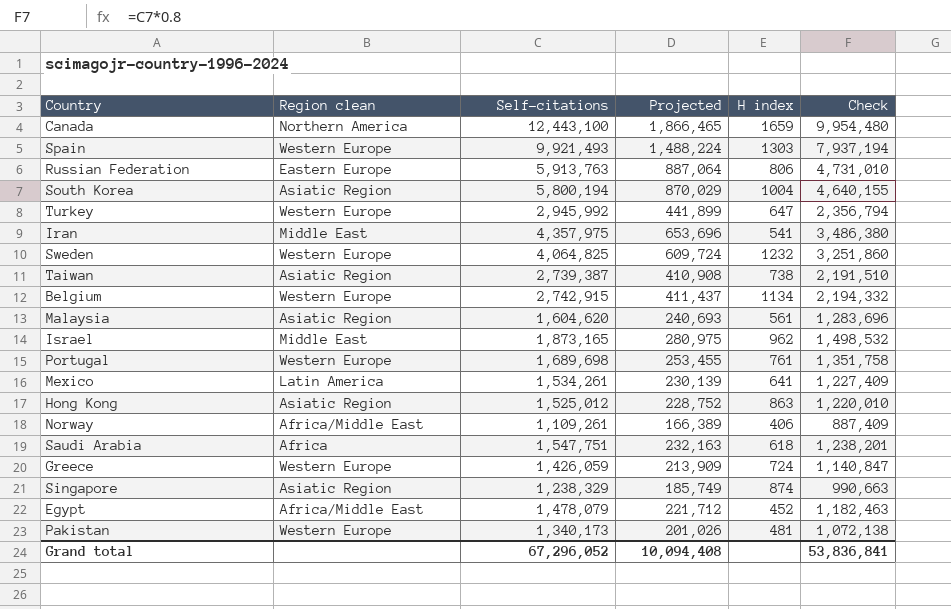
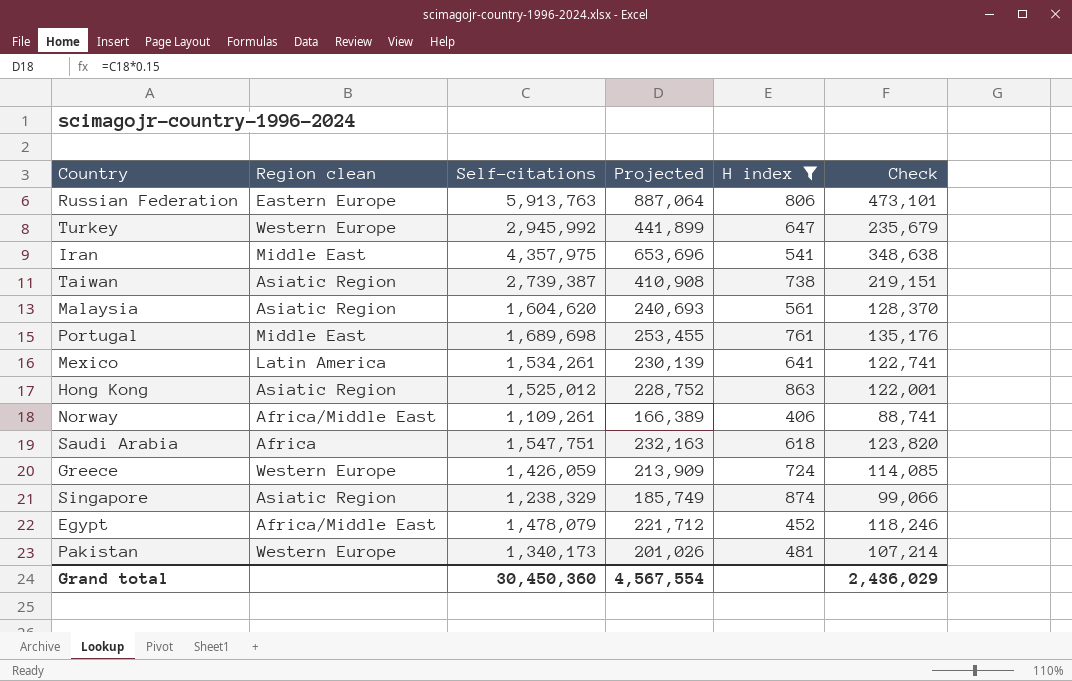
filter: none -> H index <= 874
column Check | formula: [Self-citations] * 0.8 -> [Self-citations] * 0.08
Portugal | Region clean: Western Europe -> Middle East
Grand total | Self-citations: 67,296,052 -> 30,450,360
Grand total | Projected: 10,094,408 -> 4,567,554
Grand total | Check: 53,836,841 -> 2,436,029

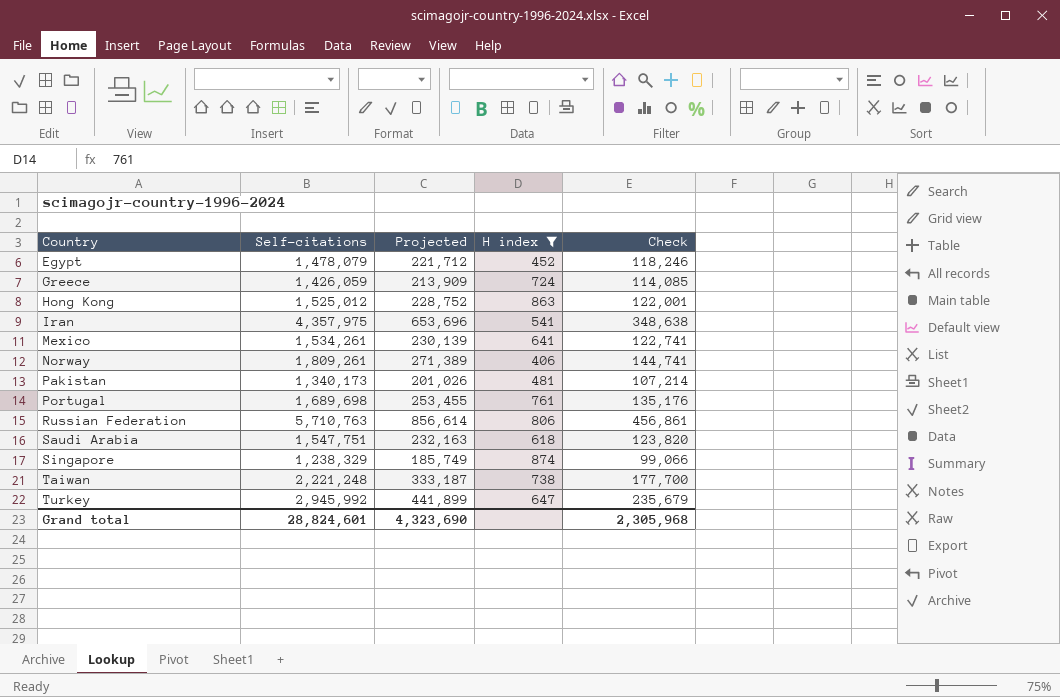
row order: none -> Country ascending
column Region clean | position: 2 -> none
row Malaysia: Asiatic Region | 1,604,620 | 240,693 | 561 | 128,370 -> none
Norway | Self-citations: 1,109,261 -> 1,809,261
Norway | Projected: 166,389 -> 271,389
Norway | Check: 88,741 -> 144,741
Russian Federation | Self-citations: 5,913,763 -> 5,710,763
Russian Federation | Projected: 887,064 -> 856,614
Russian Federation | Check: 473,101 -> 456,861
Taiwan | Self-citations: 2,739,387 -> 2,221,248
Taiwan | Projected: 410,908 -> 333,187
Taiwan | Check: 219,151 -> 177,700
Grand total | Self-citations: 30,450,360 -> 28,824,601
Grand total | Projected: 4,567,554 -> 4,323,690
Grand total | Check: 2,436,029 -> 2,305,968

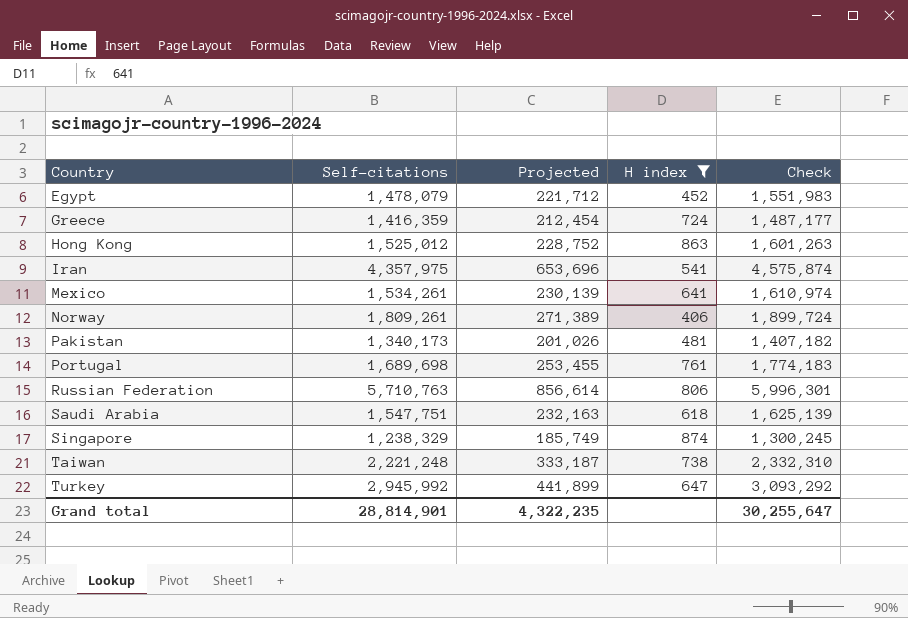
column Check | formula: [Self-citations] * 0.08 -> [Self-citations] * 1.05
Greece | Self-citations: 1,426,059 -> 1,416,359
Greece | Projected: 213,909 -> 212,454
Grand total | Self-citations: 28,824,601 -> 28,814,901
Grand total | Projected: 4,323,690 -> 4,322,235
Grand total | Check: 2,305,968 -> 30,255,647

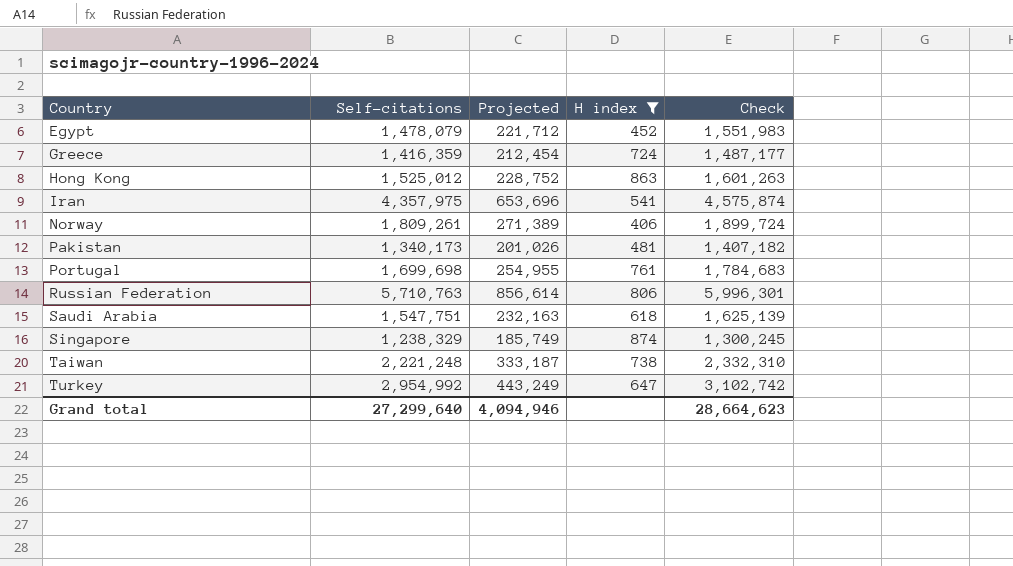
row Mexico: 1,534,261 | 230,139 | 641 | 1,610,974 -> none
Portugal | Self-citations: 1,689,698 -> 1,699,698
Portugal | Projected: 253,455 -> 254,955
Portugal | Check: 1,774,183 -> 1,784,683
Turkey | Self-citations: 2,945,992 -> 2,954,992
Turkey | Projected: 441,899 -> 443,249
Turkey | Check: 3,093,292 -> 3,102,742
Grand total | Self-citations: 28,814,901 -> 27,299,640
Grand total | Projected: 4,322,235 -> 4,094,946
Grand total | Check: 30,255,647 -> 28,664,623

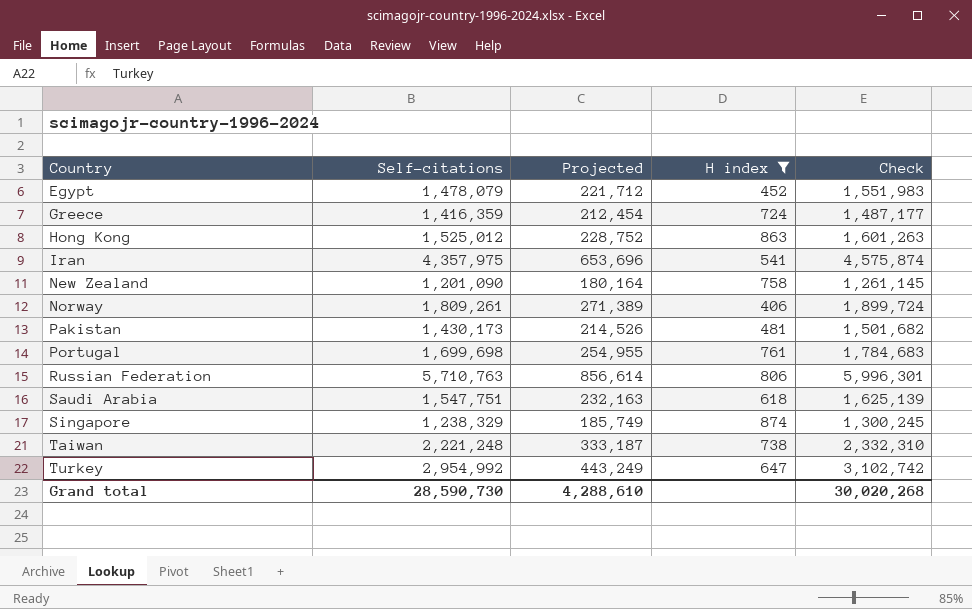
row New Zealand: none -> 1,201,090 | 180,164 | 758 | 1,261,145
Pakistan | Self-citations: 1,340,173 -> 1,430,173
Pakistan | Projected: 201,026 -> 214,526
Pakistan | Check: 1,407,182 -> 1,501,682
Grand total | Self-citations: 27,299,640 -> 28,590,730
Grand total | Projected: 4,094,946 -> 4,288,610
Grand total | Check: 28,664,623 -> 30,020,268

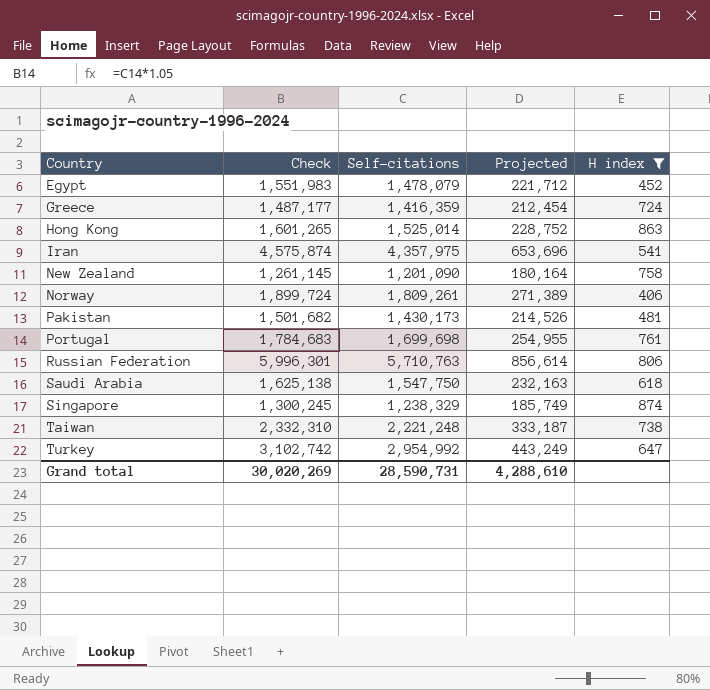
column Check | position: 5 -> 2
Hong Kong | Check: 1,601,263 -> 1,601,265
Hong Kong | Self-citations: 1,525,012 -> 1,525,014
Saudi Arabia | Check: 1,625,139 -> 1,625,138
Saudi Arabia | Self-citations: 1,547,751 -> 1,547,750
Grand total | Check: 30,020,268 -> 30,020,269
Grand total | Self-citations: 28,590,730 -> 28,590,731

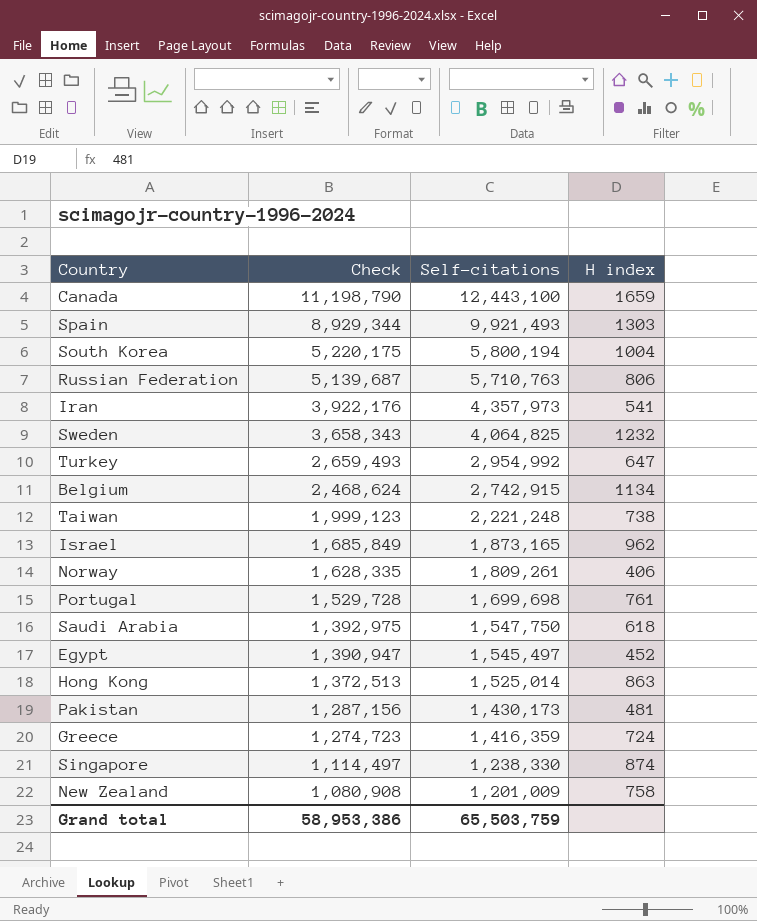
filter: H index <= 874 -> none
row order: Country ascending -> Check descending
column Projected | formula: [Self-citations] * 0.15 -> none
column Check | formula: [Self-citations] * 1.05 -> [Self-citations] * 0.9
Iran | Self-citations: 4,357,975 -> 4,357,973
Egypt | Self-citations: 1,478,079 -> 1,545,497
Singapore | Self-citations: 1,238,329 -> 1,238,330
New Zealand | Self-citations: 1,201,090 -> 1,201,009
Grand total | Check: 30,020,269 -> 58,953,386
Grand total | Self-citations: 28,590,731 -> 65,503,759

